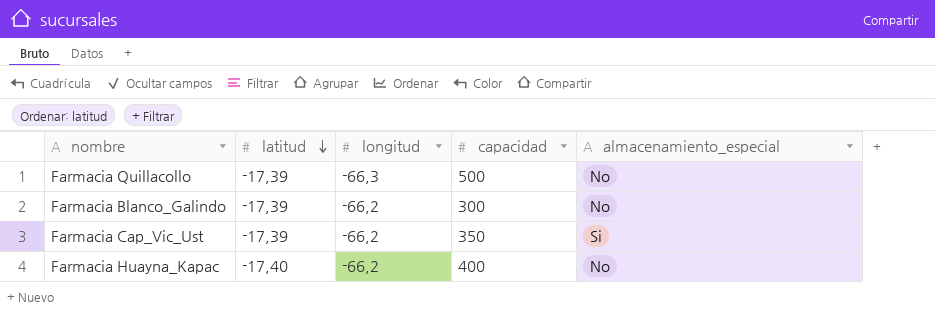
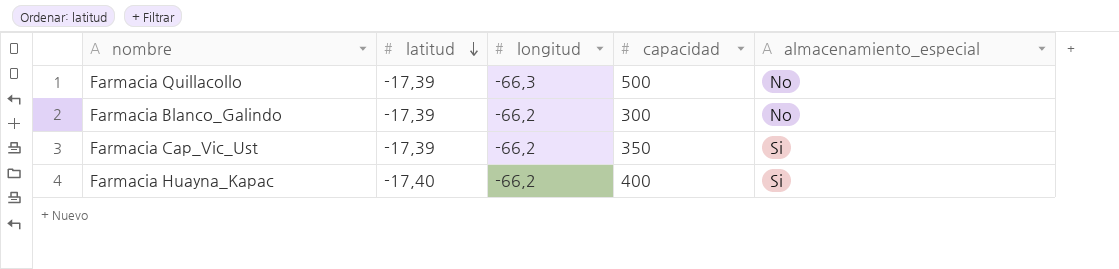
Farmacia Huayna_Kapac | almacenamiento_especial: No -> Si

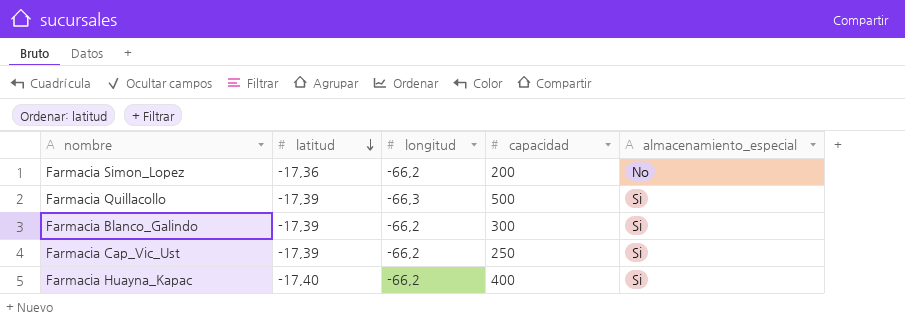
row Farmacia Simon_Lopez: none -> -17,36 | -66,2 | 200 | No
Farmacia Quillacollo | almacenamiento_especial: No -> Si
Farmacia Blanco_Galindo | almacenamiento_especial: No -> Si
Farmacia Cap_Vic_Ust | capacidad: 350 -> 250

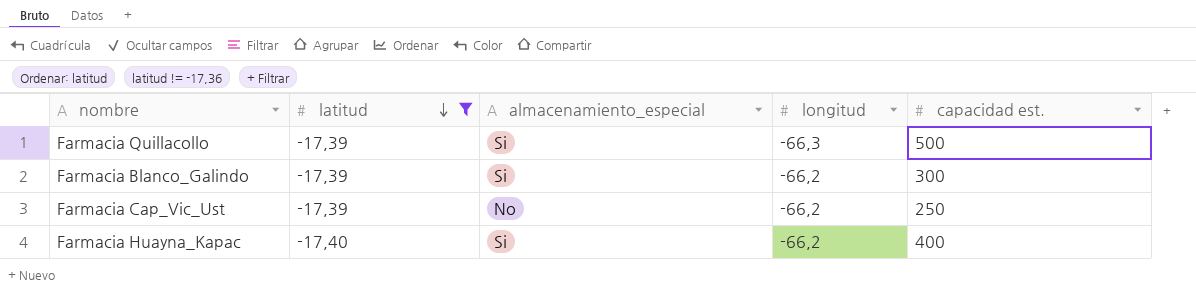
filter: none -> latitud != -17,36
column almacenamiento_especial | position: 5 -> 3
column name: capacidad -> capacidad est.
Farmacia Cap_Vic_Ust | almacenamiento_especial: Si -> No

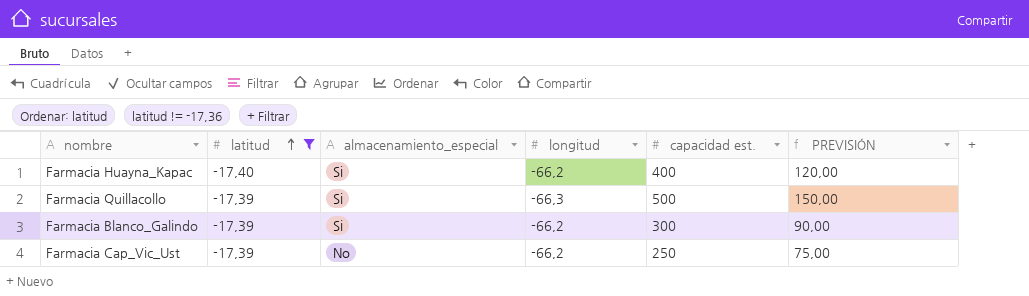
row order: latitud descending -> latitud ascending
column PREVISIÓN | formula: none -> [capacidad est.] * 0,3

